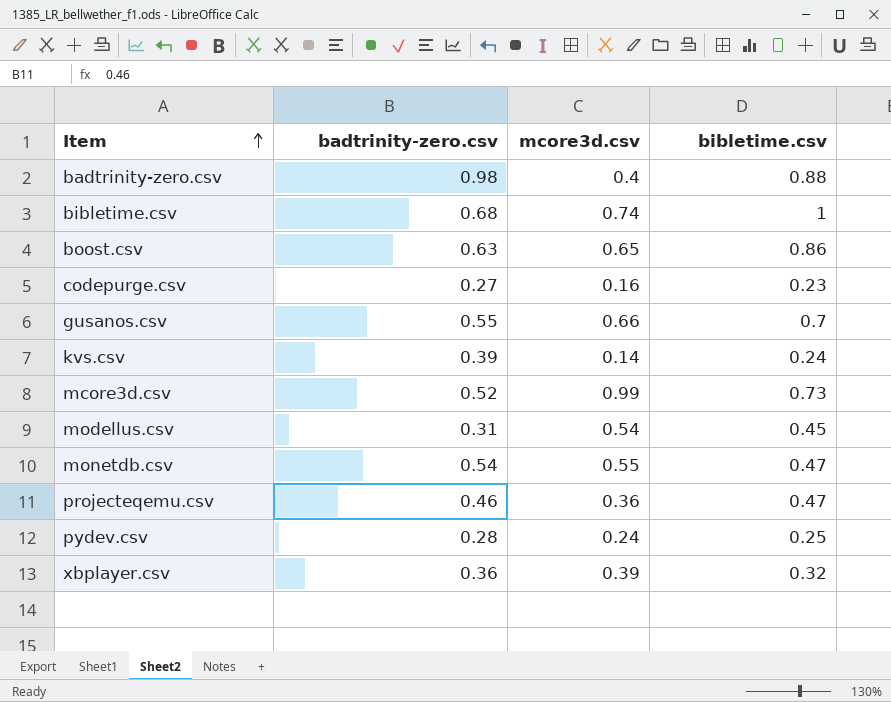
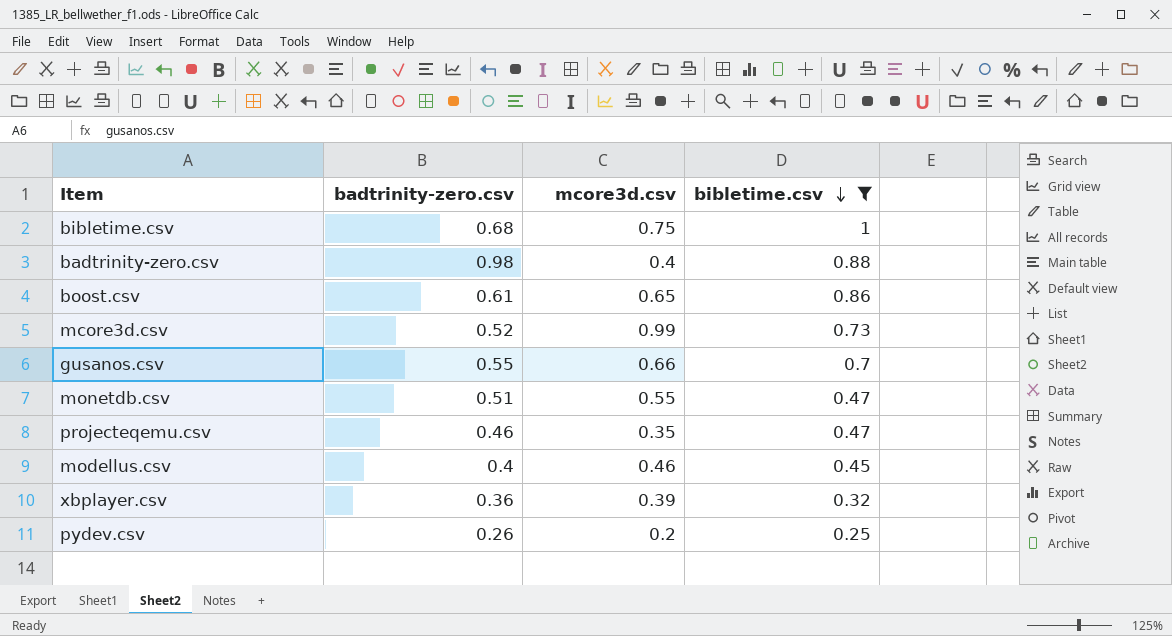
filter: none -> bibletime.csv >= 0.25
row order: Item ascending -> bibletime.csv descending
bibletime.csv | mcore3d.csv: 0.74 -> 0.75
boost.csv | badtrinity-zero.csv: 0.63 -> 0.61
monetdb.csv | badtrinity-zero.csv: 0.54 -> 0.51
projecteqemu.csv | mcore3d.csv: 0.36 -> 0.35
modellus.csv | badtrinity-zero.csv: 0.31 -> 0.4
modellus.csv | mcore3d.csv: 0.54 -> 0.46
pydev.csv | badtrinity-zero.csv: 0.28 -> 0.26
pydev.csv | mcore3d.csv: 0.24 -> 0.2

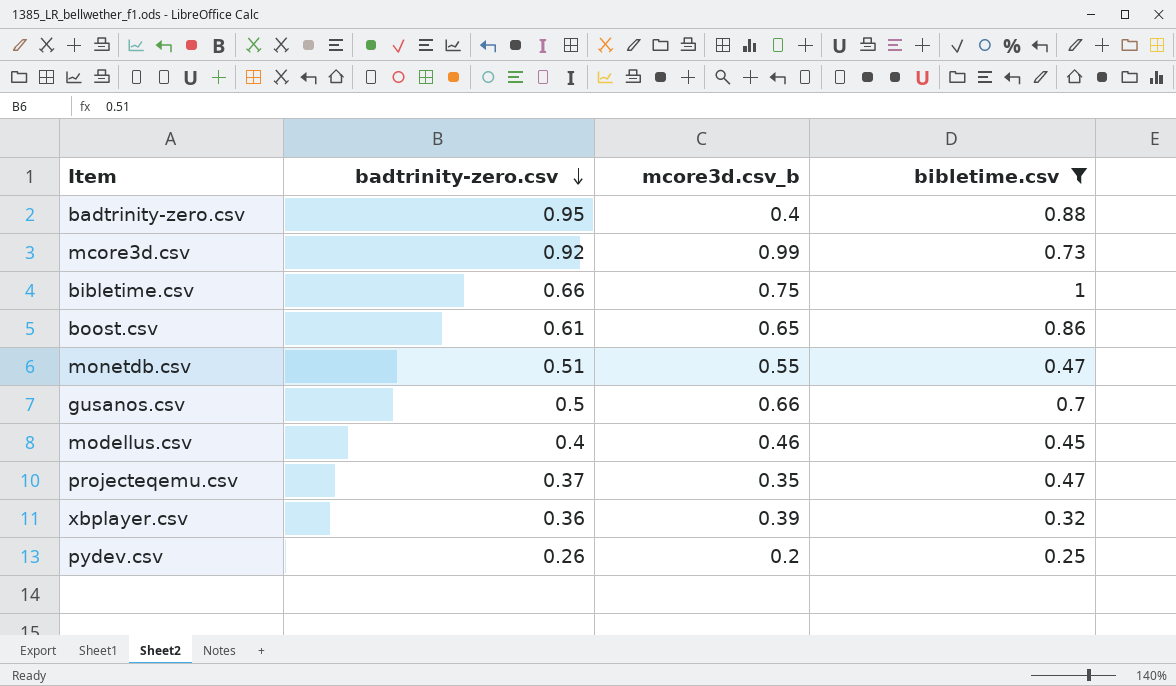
row order: bibletime.csv descending -> badtrinity-zero.csv descending
column name: mcore3d.csv -> mcore3d.csv_b
badtrinity-zero.csv | badtrinity-zero.csv: 0.98 -> 0.95
mcore3d.csv | badtrinity-zero.csv: 0.52 -> 0.92
bibletime.csv | badtrinity-zero.csv: 0.68 -> 0.66
gusanos.csv | badtrinity-zero.csv: 0.55 -> 0.5
projecteqemu.csv | badtrinity-zero.csv: 0.46 -> 0.37

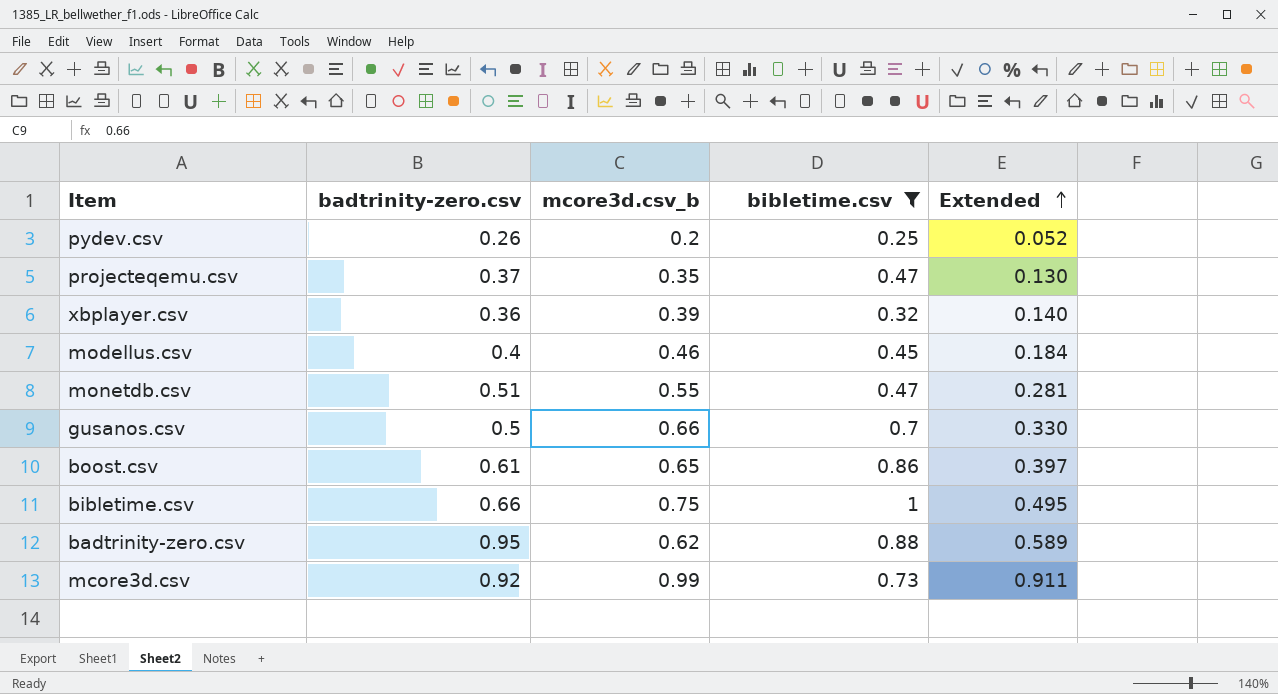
row order: badtrinity-zero.csv descending -> Extended ascending
column Extended | formula: none -> [badtrinity-zero.csv] * [mcore3d.csv_b]
badtrinity-zero.csv | mcore3d.csv_b: 0.4 -> 0.62

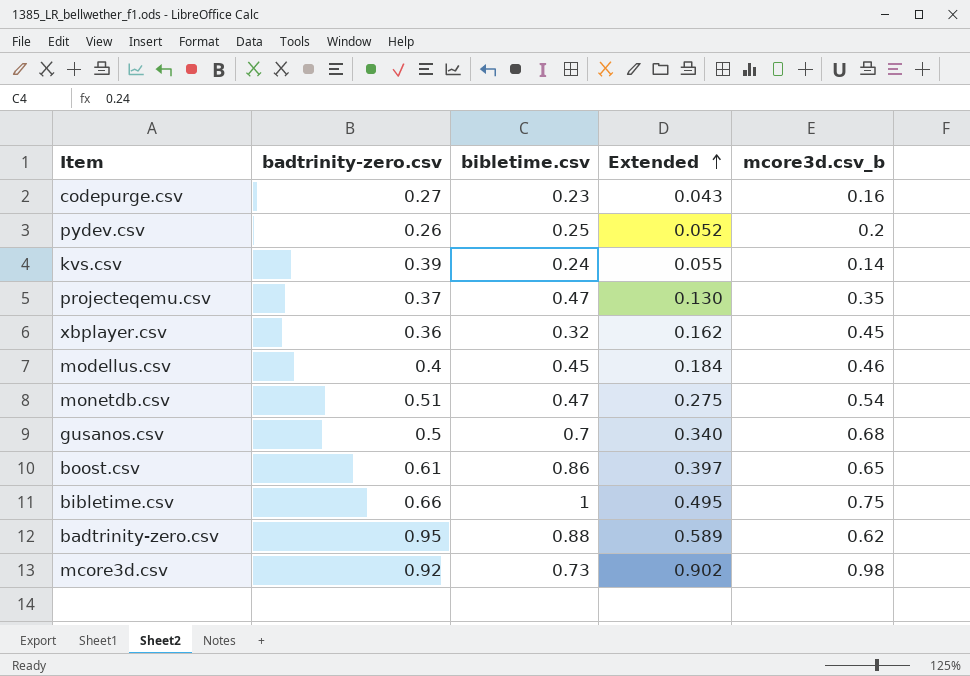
filter: bibletime.csv >= 0.25 -> none
column mcore3d.csv_b | position: 3 -> 5
xbplayer.csv | Extended: 0.140 -> 0.162
xbplayer.csv | mcore3d.csv_b: 0.39 -> 0.45
monetdb.csv | Extended: 0.281 -> 0.275
monetdb.csv | mcore3d.csv_b: 0.55 -> 0.54
gusanos.csv | Extended: 0.330 -> 0.340
gusanos.csv | mcore3d.csv_b: 0.66 -> 0.68
mcore3d.csv | Extended: 0.911 -> 0.902
mcore3d.csv | mcore3d.csv_b: 0.99 -> 0.98

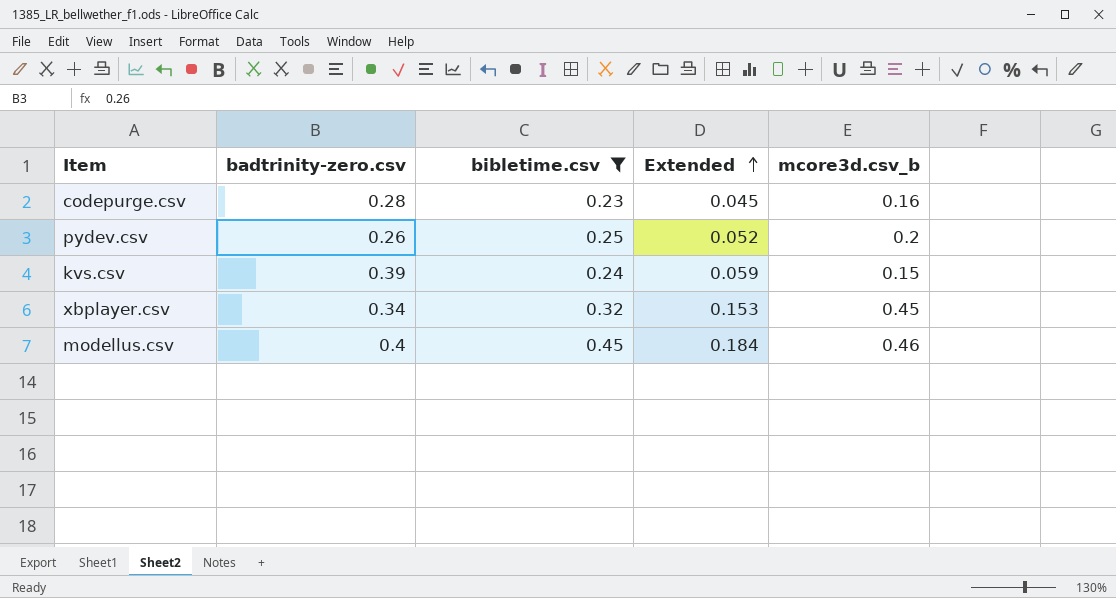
filter: none -> bibletime.csv <= 0.45
codepurge.csv | badtrinity-zero.csv: 0.27 -> 0.28
codepurge.csv | Extended: 0.043 -> 0.045
kvs.csv | Extended: 0.055 -> 0.059
kvs.csv | mcore3d.csv_b: 0.14 -> 0.15
xbplayer.csv | badtrinity-zero.csv: 0.36 -> 0.34
xbplayer.csv | Extended: 0.162 -> 0.153

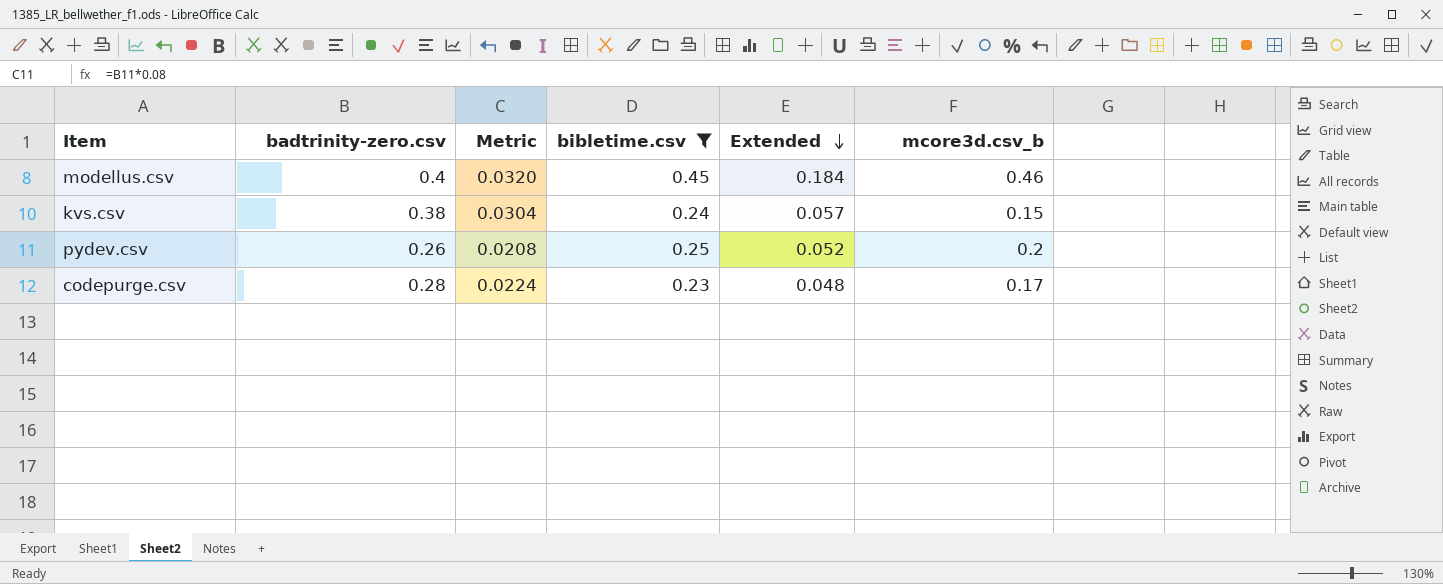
row order: Extended ascending -> Extended descending
column Metric | formula: none -> [badtrinity-zero.csv] * 0.08
row xbplayer.csv: 0.34 | 0.32 | 0.153 | 0.45 -> none
kvs.csv | badtrinity-zero.csv: 0.39 -> 0.38
kvs.csv | Extended: 0.059 -> 0.057
codepurge.csv | Extended: 0.045 -> 0.048
codepurge.csv | mcore3d.csv_b: 0.16 -> 0.17

